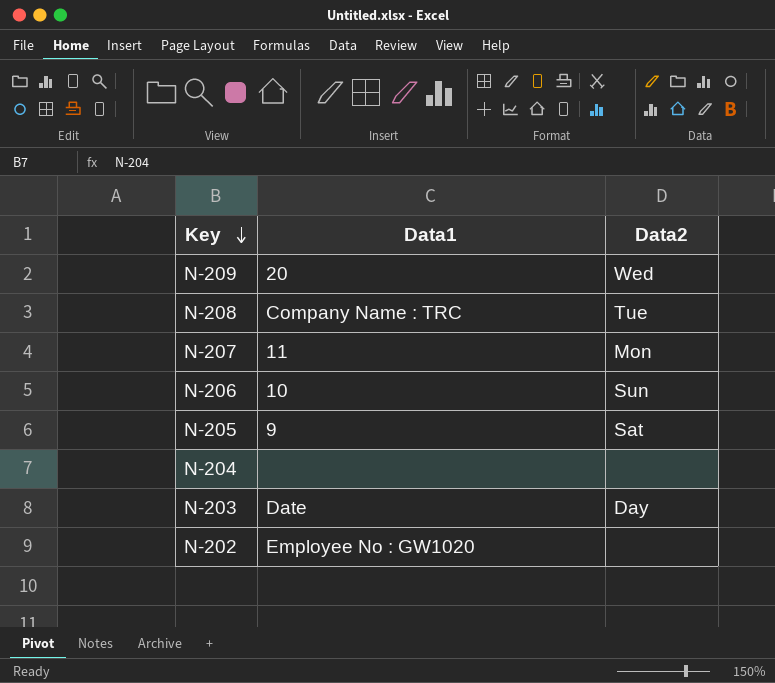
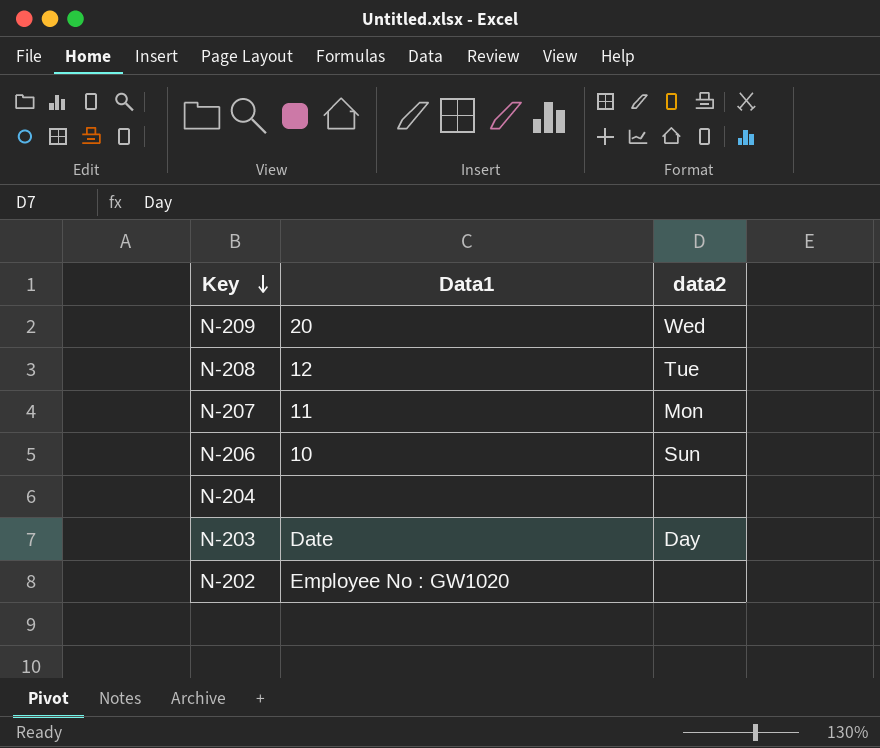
column name: Data2 -> data2
row N-205: 9 | Sat -> none
N-208 | Data1: Company Name : TRC -> 12

